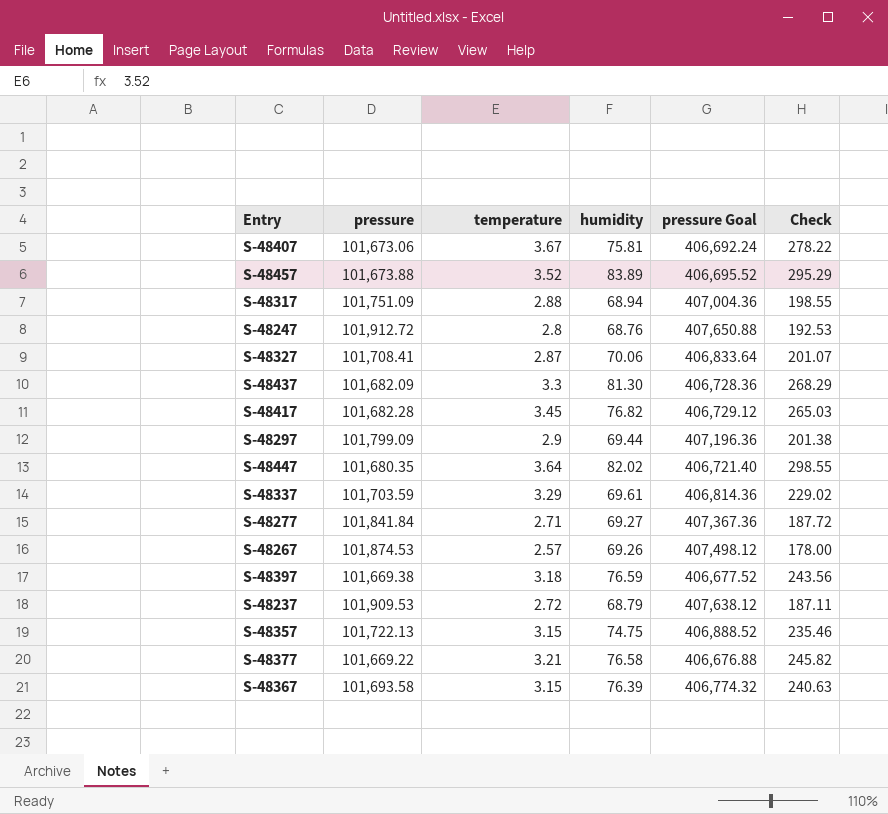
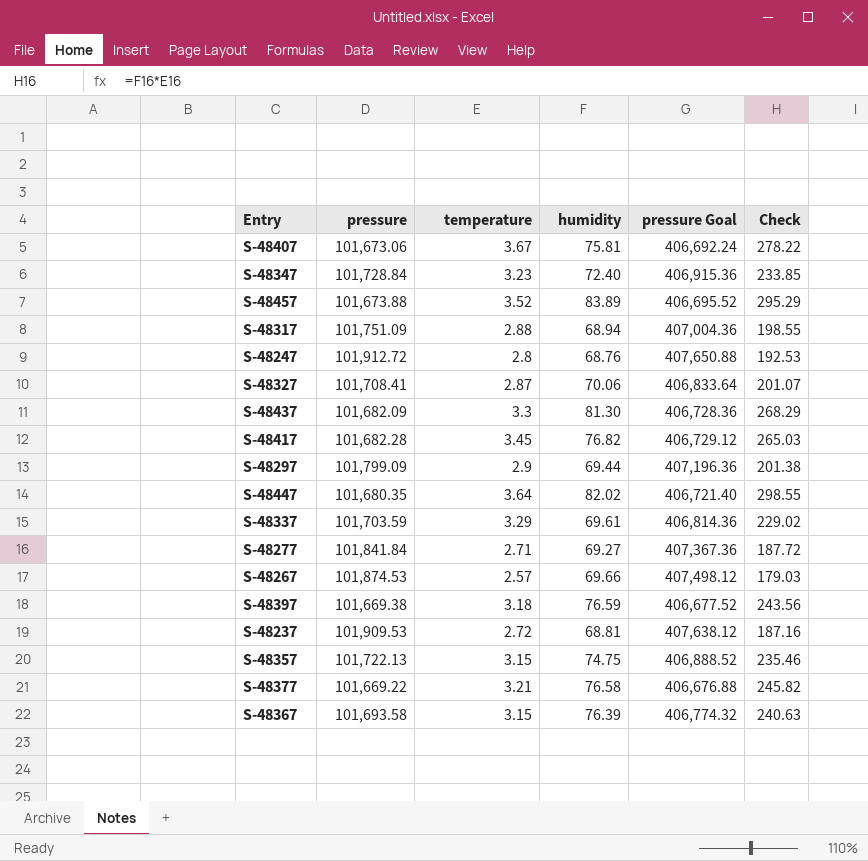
row S-48347: none -> 101,728.84 | 3.23 | 72.40 | 406,915.36 | 233.85
S-48267 | humidity: 69.26 -> 69.66
S-48267 | Check: 178.00 -> 179.03
S-48237 | humidity: 68.79 -> 68.81
S-48237 | Check: 187.11 -> 187.16

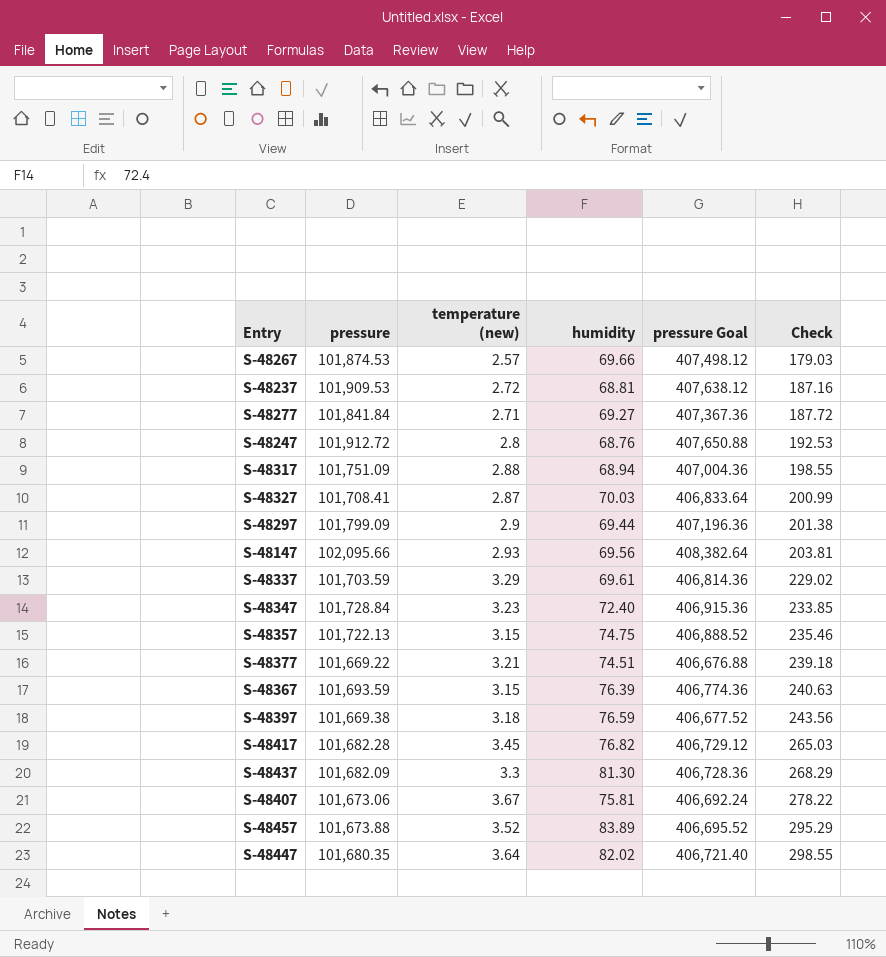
row order: none -> Check ascending
column name: temperature -> temperature (new)
S-48327 | humidity: 70.06 -> 70.03
S-48327 | Check: 201.07 -> 200.99
row S-48147: none -> 102,095.66 | 2.93 | 69.56 | 408,382.64 | 203.81
S-48377 | humidity: 76.58 -> 74.51
S-48377 | Check: 245.82 -> 239.18
S-48367 | pressure: 101,693.58 -> 101,693.59
S-48367 | pressure Goal: 406,774.32 -> 406,774.36

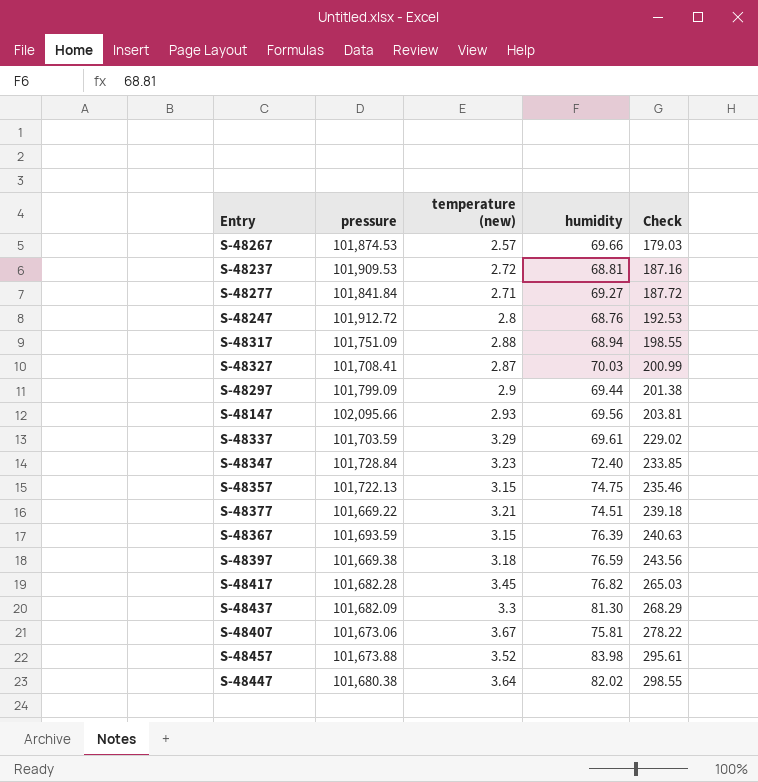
column pressure Goal | formula: [pressure] * 4 -> none
S-48457 | humidity: 83.89 -> 83.98
S-48457 | Check: 295.29 -> 295.61
S-48447 | pressure: 101,680.35 -> 101,680.38

